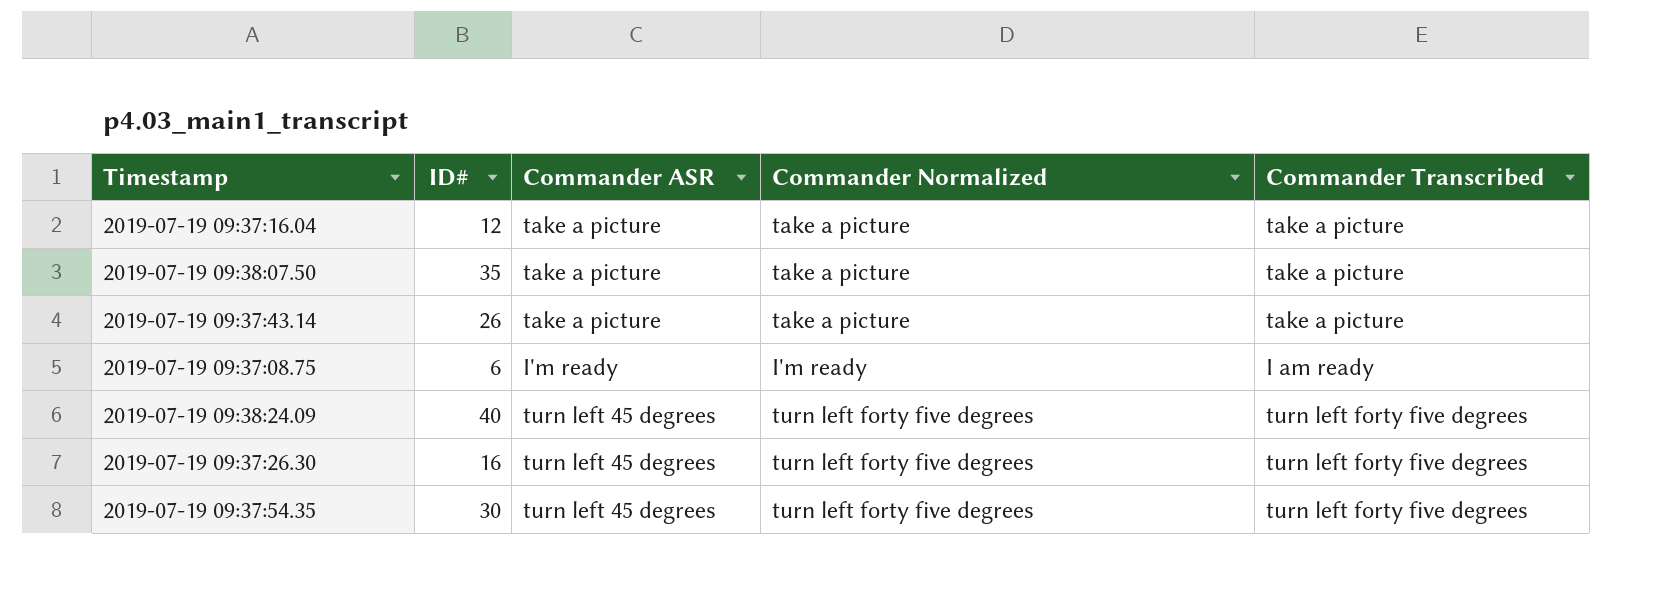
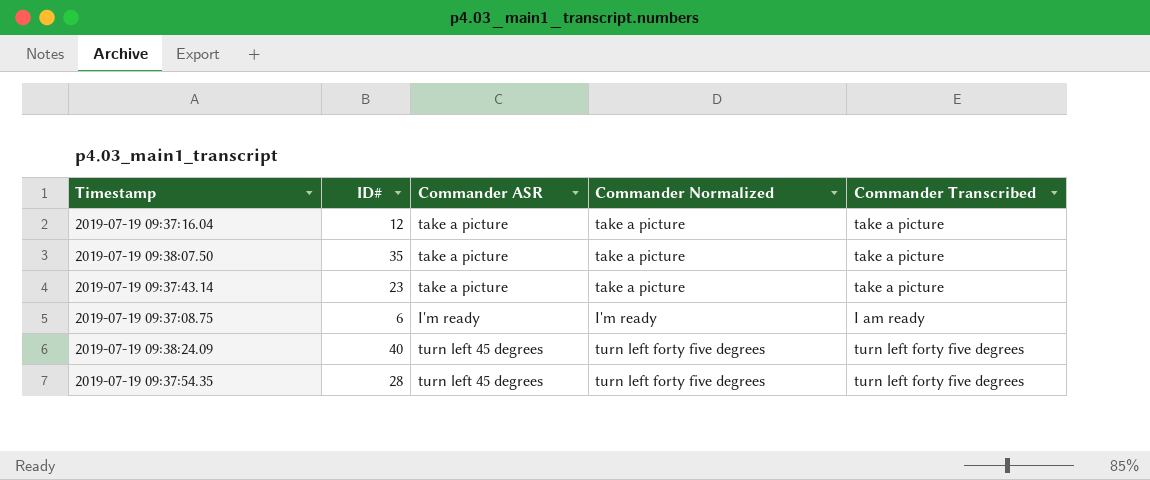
row 2019-07-19 09:37:26.30: 16 | turn left 45 degrees | turn left forty five degrees | turn left forty five degrees -> none
2019-07-19 09:37:43.14 | ID#: 26 -> 23
2019-07-19 09:37:54.35 | ID#: 30 -> 28

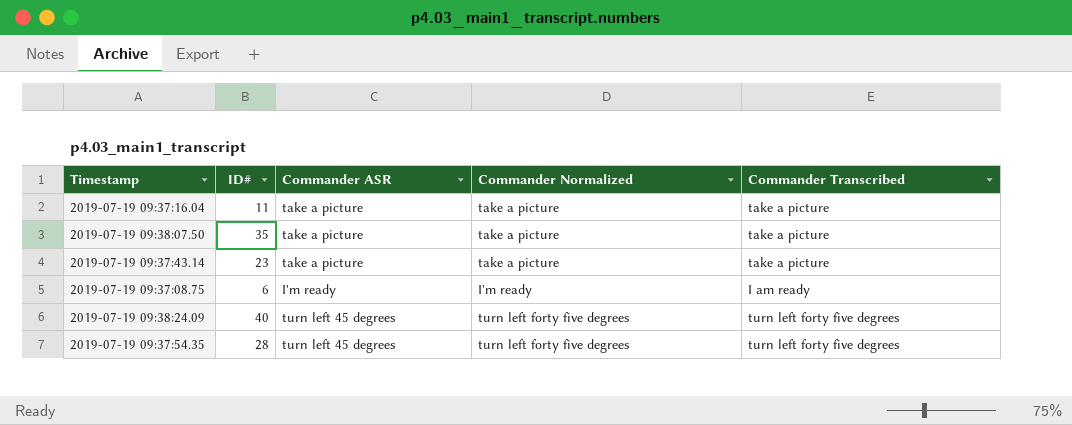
2019-07-19 09:37:16.04 | ID#: 12 -> 11

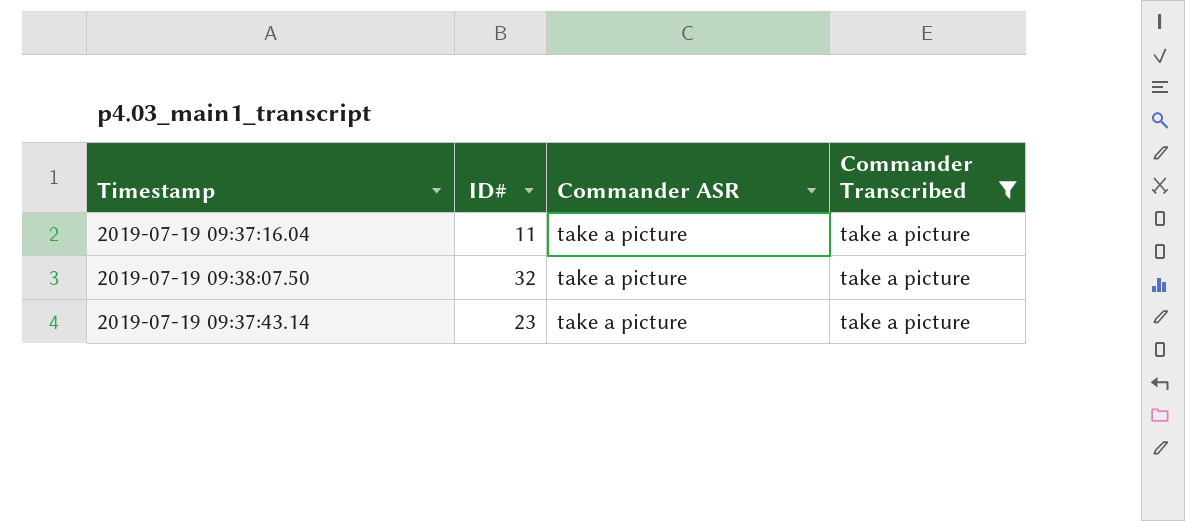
filter: none -> Commander Transcribed = take a picture
column Commander Normalized | position: 4 -> none
2019-07-19 09:38:07.50 | ID#: 35 -> 32

